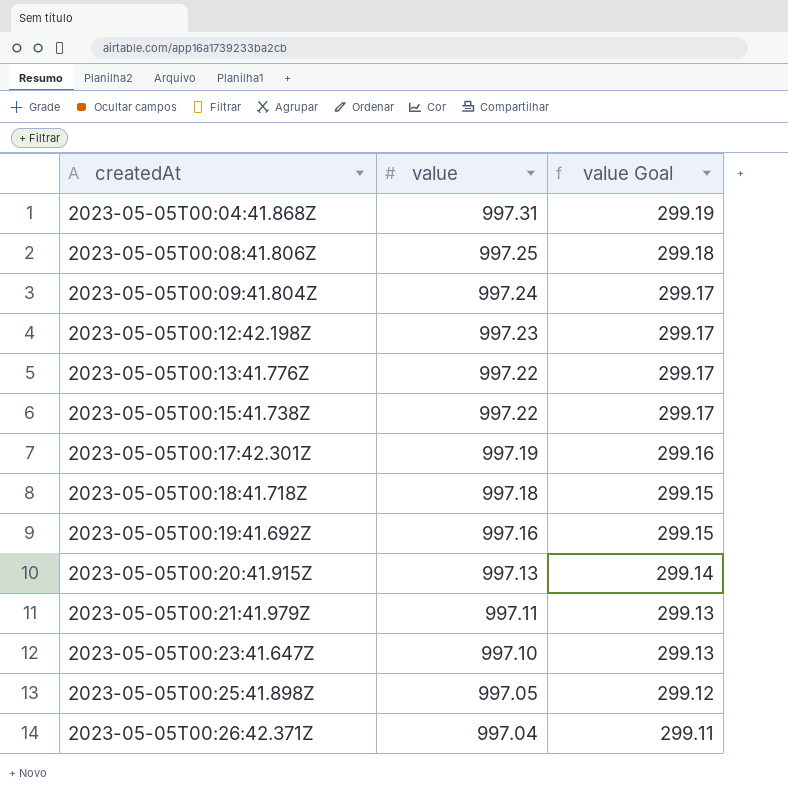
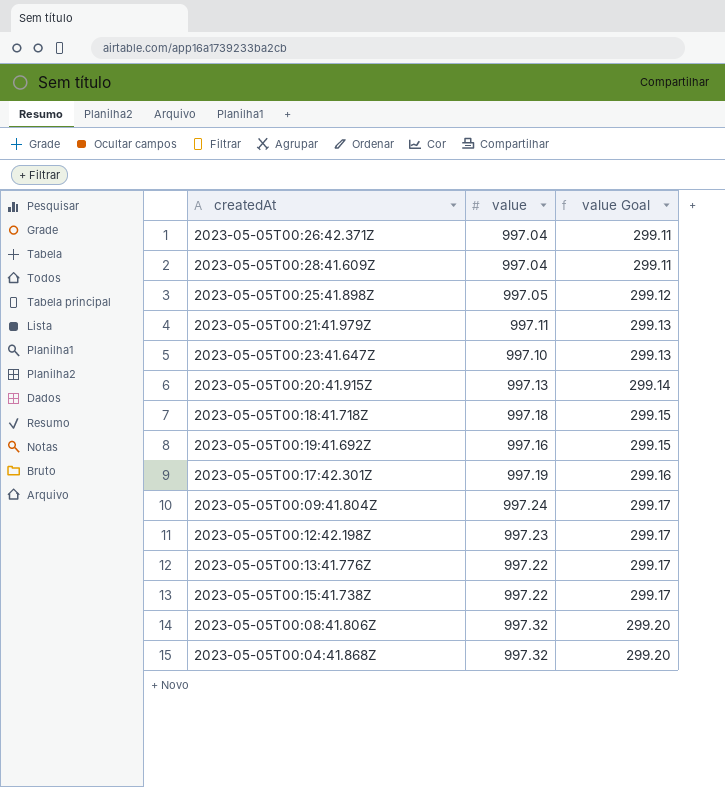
row order: createdAt ascending -> value Goal ascending
row 2023-05-05T00:28:41.609Z: none -> 997.04 | 299.11
2023-05-05T00:08:41.806Z | value: 997.25 -> 997.32
2023-05-05T00:08:41.806Z | value Goal: 299.18 -> 299.20
2023-05-05T00:04:41.868Z | value: 997.31 -> 997.32
2023-05-05T00:04:41.868Z | value Goal: 299.19 -> 299.20

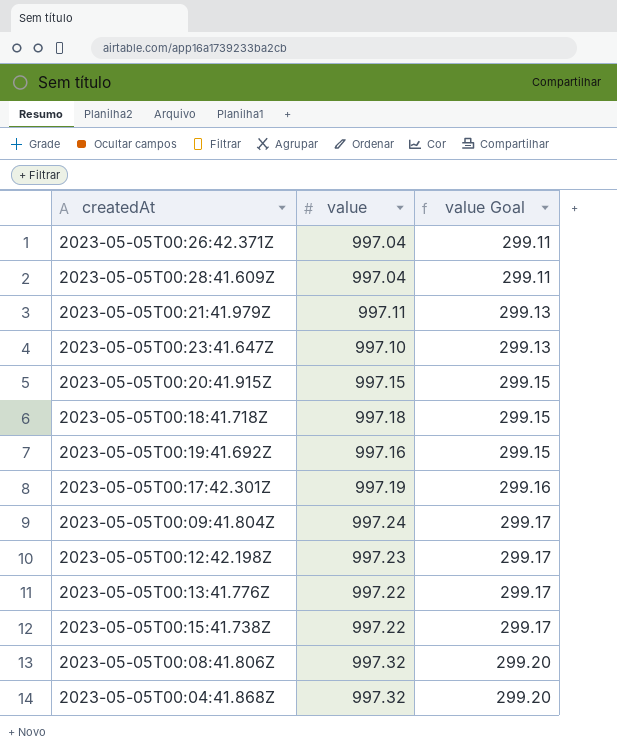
row 2023-05-05T00:25:41.898Z: 997.05 | 299.12 -> none
2023-05-05T00:20:41.915Z | value: 997.13 -> 997.15
2023-05-05T00:20:41.915Z | value Goal: 299.14 -> 299.15

